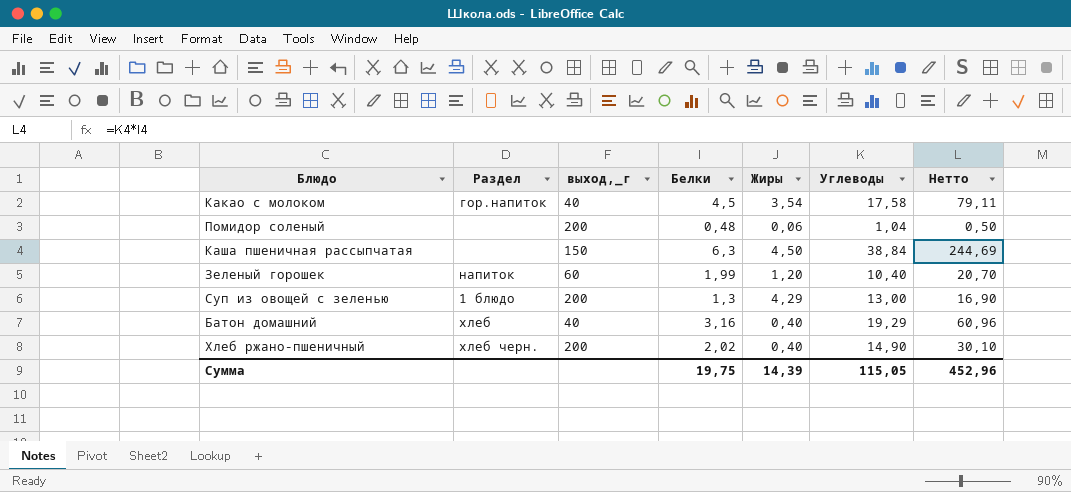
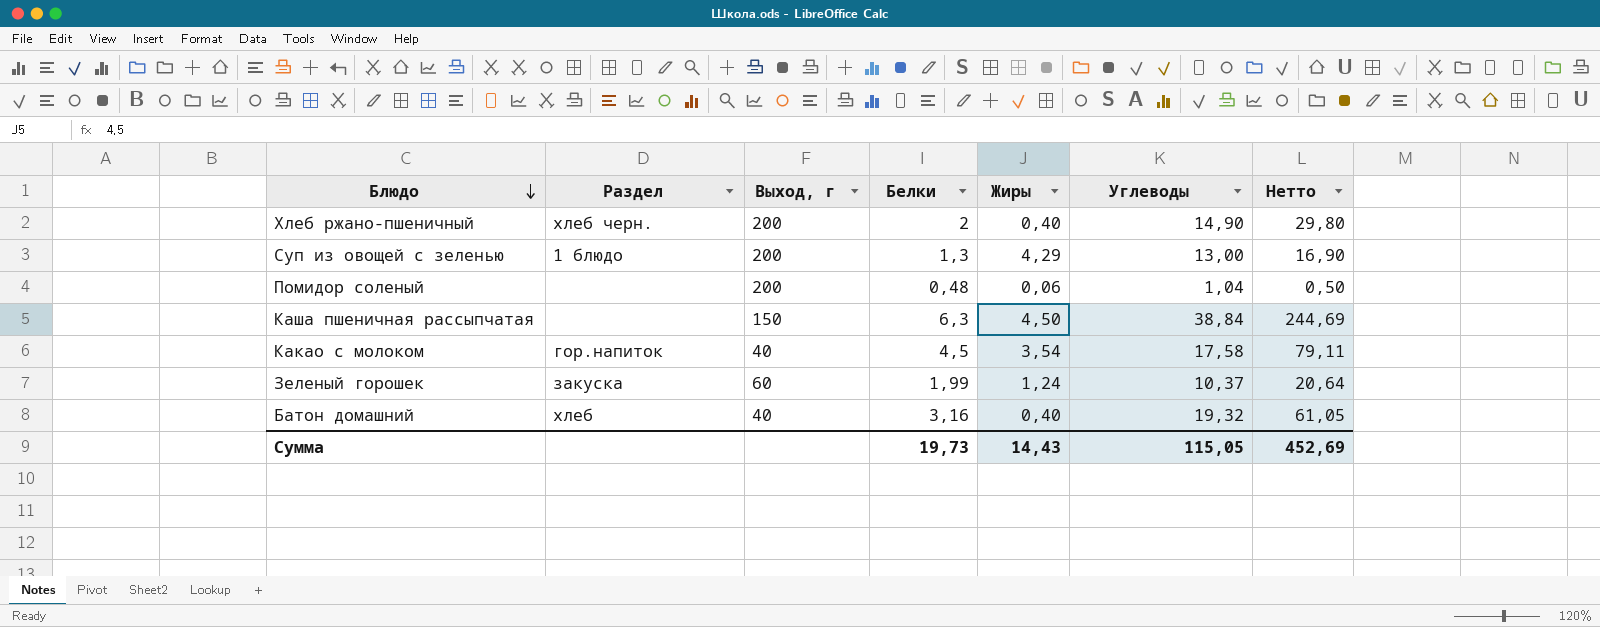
row order: none -> Блюдо descending
column name: выход,_г -> Выход, г
Хлеб ржано-пшеничный | Белки: 2,02 -> 2
Хлеб ржано-пшеничный | Нетто: 30,10 -> 29,80
Зеленый горошек | Раздел: напиток -> закуска
Зеленый горошек | Жиры: 1,20 -> 1,24
Зеленый горошек | Углеводы: 10,40 -> 10,37
Зеленый горошек | Нетто: 20,70 -> 20,64
Батон домашний | Углеводы: 19,29 -> 19,32
Батон домашний | Нетто: 60,96 -> 61,05
Сумма | Белки: 19,75 -> 19,73
Сумма | Жиры: 14,39 -> 14,43
Сумма | Нетто: 452,96 -> 452,69

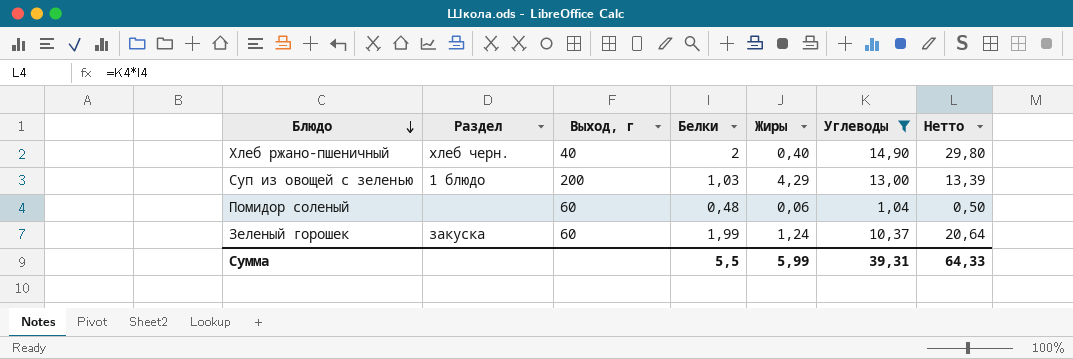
filter: none -> Углеводы <= 14,90
Хлеб ржано-пшеничный | Выход, г: 200 -> 40
Суп из овощей с зеленью | Белки: 1,3 -> 1,03
Суп из овощей с зеленью | Нетто: 16,90 -> 13,39
Помидор соленый | Выход, г: 200 -> 60
Сумма | Белки: 19,73 -> 5,5
Сумма | Жиры: 14,43 -> 5,99
Сумма | Углеводы: 115,05 -> 39,31
Сумма | Нетто: 452,69 -> 64,33

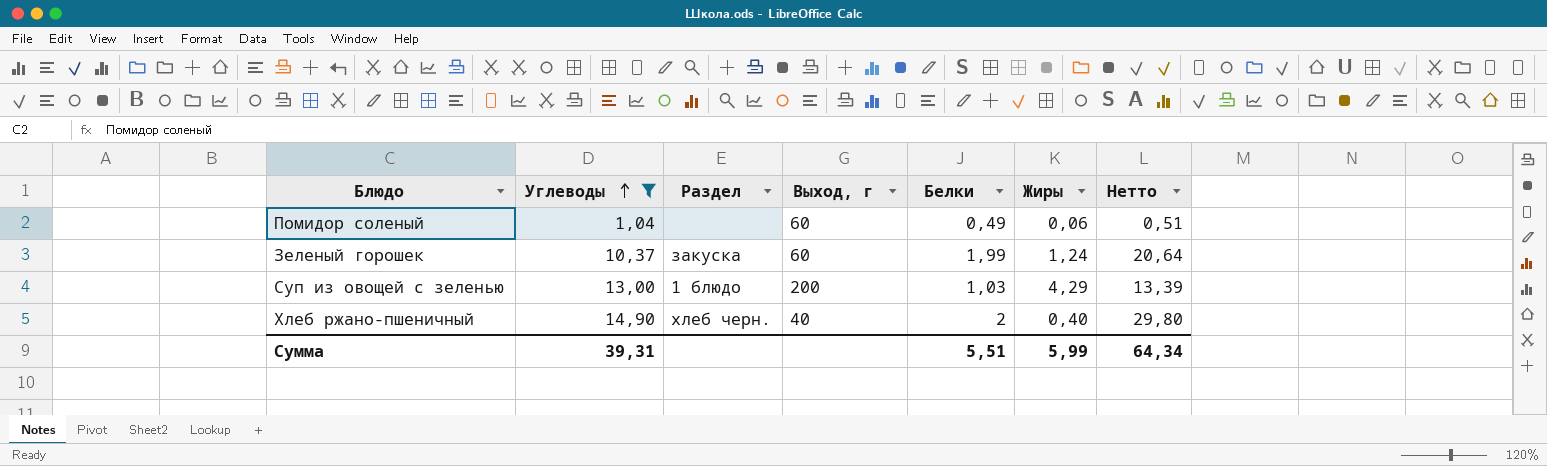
row order: Блюдо descending -> Углеводы ascending
column Углеводы | position: 6 -> 2
Помидор соленый | Белки: 0,48 -> 0,49
Помидор соленый | Нетто: 0,50 -> 0,51
Сумма | Белки: 5,5 -> 5,51
Сумма | Нетто: 64,33 -> 64,34

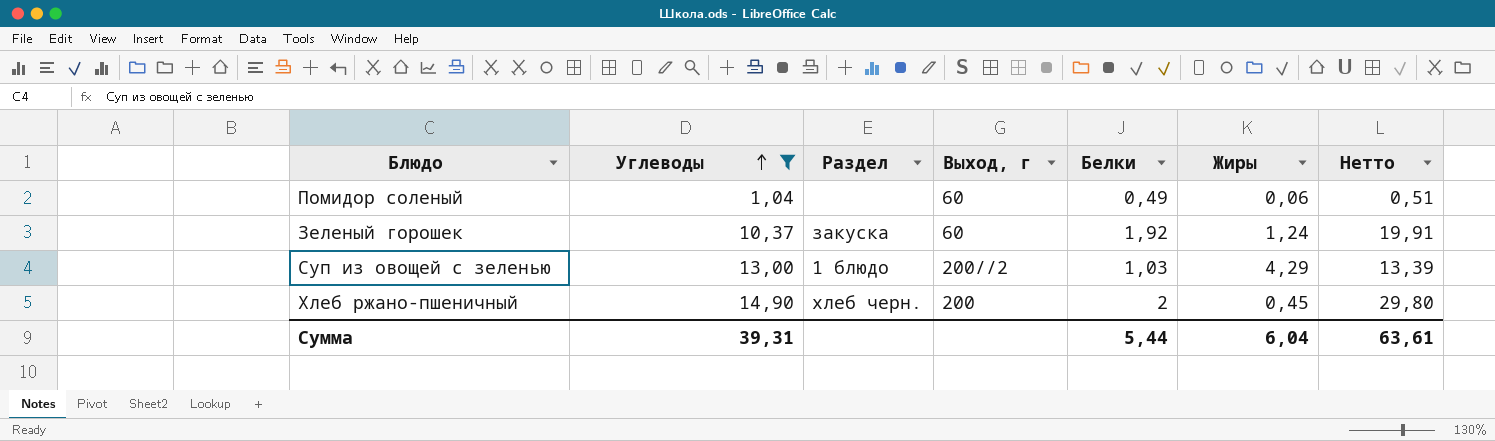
Зеленый горошек | Белки: 1,99 -> 1,92
Зеленый горошек | Нетто: 20,64 -> 19,91
Суп из овощей с зеленью | Выход, г: 200 -> 200//2
Хлеб ржано-пшеничный | Выход, г: 40 -> 200
Хлеб ржано-пшеничный | Жиры: 0,40 -> 0,45
Сумма | Белки: 5,51 -> 5,44
Сумма | Жиры: 5,99 -> 6,04
Сумма | Нетто: 64,34 -> 63,61

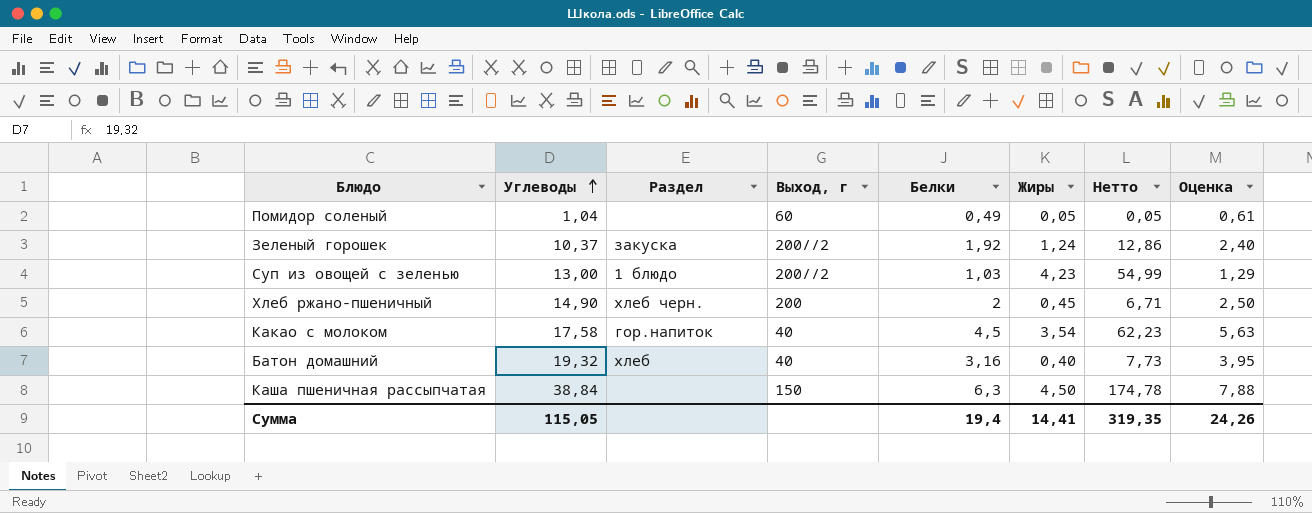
filter: Углеводы <= 14,90 -> none
column Нетто | formula: [Углеводы] * [Белки] -> [Углеводы] * [Жиры]
column Оценка | formula: none -> [Белки] * 1,25
Помидор соленый | Жиры: 0,06 -> 0,05
Зеленый горошек | Выход, г: 60 -> 200//2
Суп из овощей с зеленью | Жиры: 4,29 -> 4,23
Сумма | Углеводы: 39,31 -> 115,05
Сумма | Белки: 5,44 -> 19,4
Сумма | Жиры: 6,04 -> 14,41
Сумма | Нетто: 63,61 -> 319,35

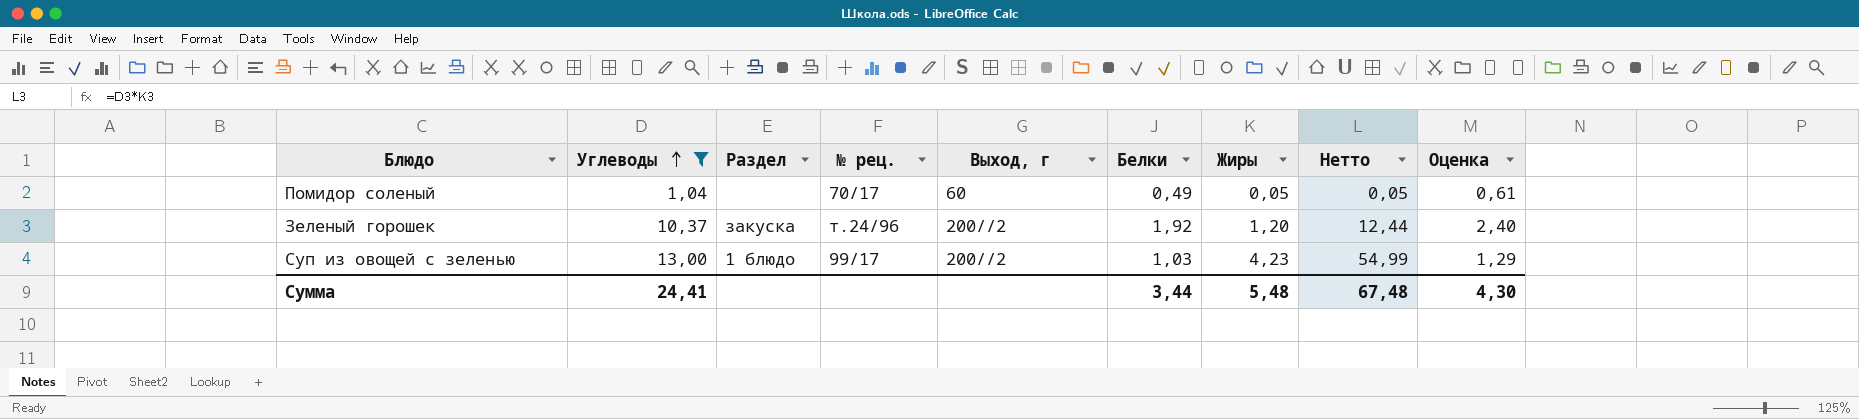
filter: none -> Углеводы <= 13,00
column № рец. | position: none -> 4
Зеленый горошек | Жиры: 1,24 -> 1,20
Зеленый горошек | Нетто: 12,86 -> 12,44
Сумма | Углеводы: 115,05 -> 24,41
Сумма | Белки: 19,4 -> 3,44
Сумма | Жиры: 14,41 -> 5,48
Сумма | Нетто: 319,35 -> 67,48
Сумма | Оценка: 24,26 -> 4,30

